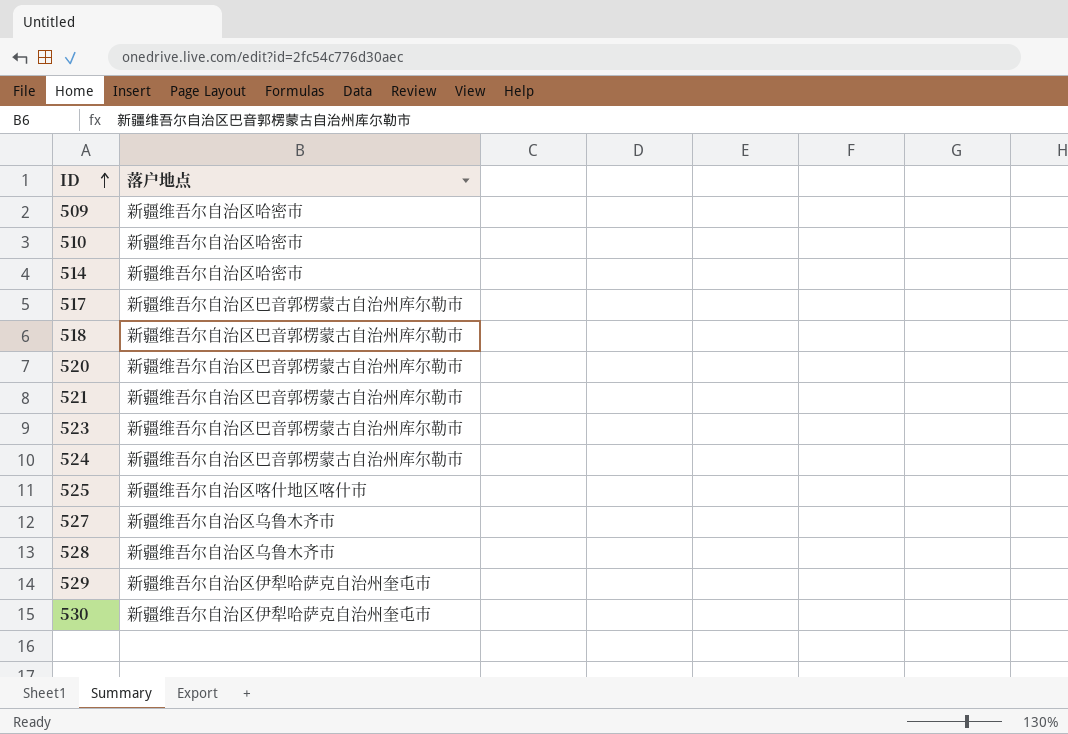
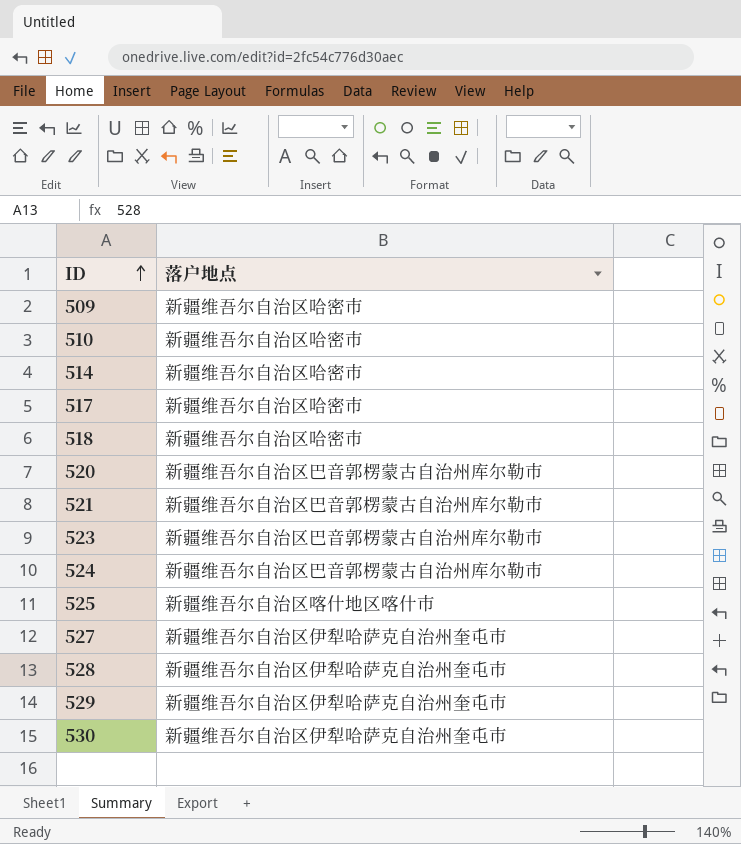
517 | 落户地点: 新疆维吾尔自治区巴音郭楞蒙古自治州库尔勒市 -> 新疆维吾尔自治区哈密市
518 | 落户地点: 新疆维吾尔自治区巴音郭楞蒙古自治州库尔勒市 -> 新疆维吾尔自治区哈密市
527 | 落户地点: 新疆维吾尔自治区乌鲁木齐市 -> 新疆维吾尔自治区伊犁哈萨克自治州奎屯市
528 | 落户地点: 新疆维吾尔自治区乌鲁木齐市 -> 新疆维吾尔自治区伊犁哈萨克自治州奎屯市

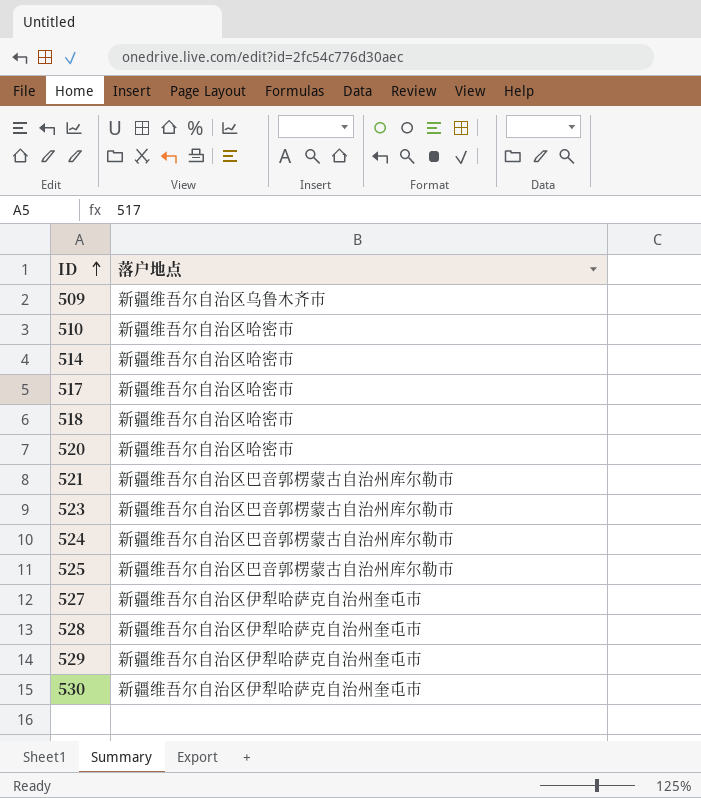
509 | 落户地点: 新疆维吾尔自治区哈密市 -> 新疆维吾尔自治区乌鲁木齐市
520 | 落户地点: 新疆维吾尔自治区巴音郭楞蒙古自治州库尔勒市 -> 新疆维吾尔自治区哈密市
525 | 落户地点: 新疆维吾尔自治区喀什地区喀什市 -> 新疆维吾尔自治区巴音郭楞蒙古自治州库尔勒市

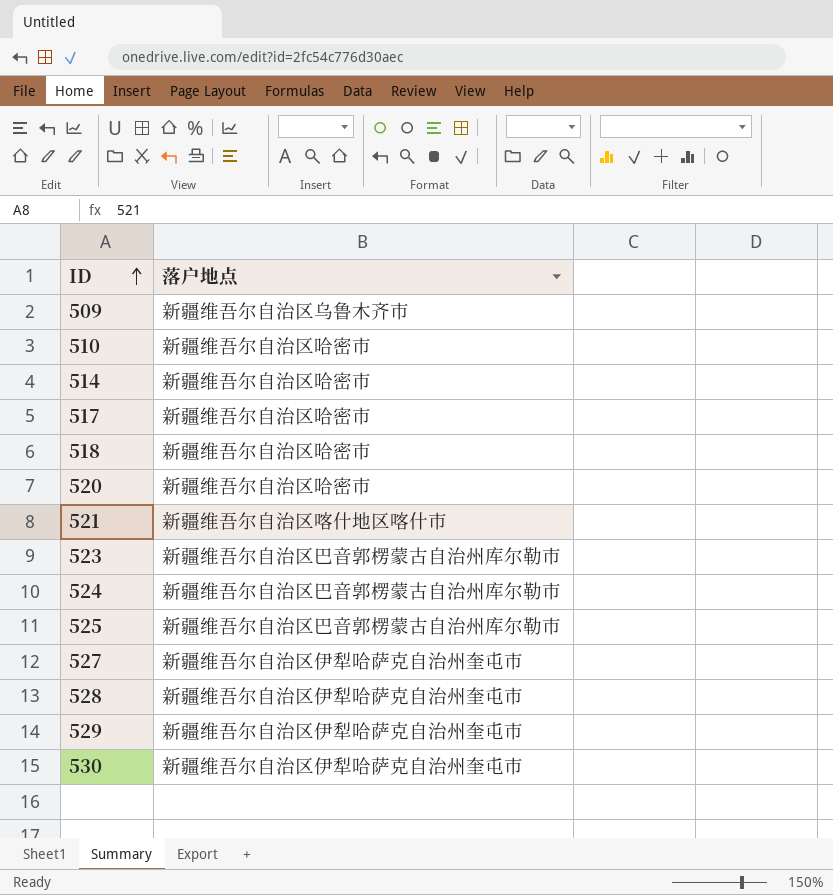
521 | 落户地点: 新疆维吾尔自治区巴音郭楞蒙古自治州库尔勒市 -> 新疆维吾尔自治区喀什地区喀什市

